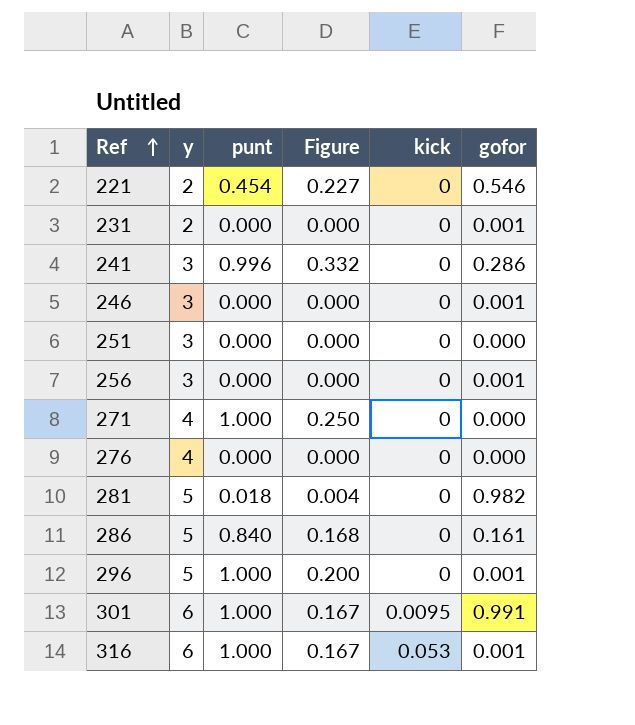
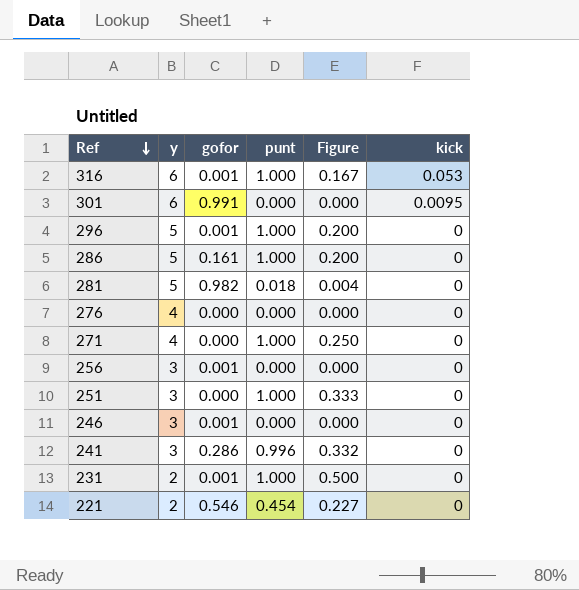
row order: Ref ascending -> Ref descending
column gofor | position: 6 -> 3
301 | punt: 1.000 -> 0.000
301 | Figure: 0.167 -> 0.000
286 | punt: 0.840 -> 1.000
286 | Figure: 0.168 -> 0.200
251 | punt: 0.000 -> 1.000
251 | Figure: 0.000 -> 0.333
231 | punt: 0.000 -> 1.000
231 | Figure: 0.000 -> 0.500

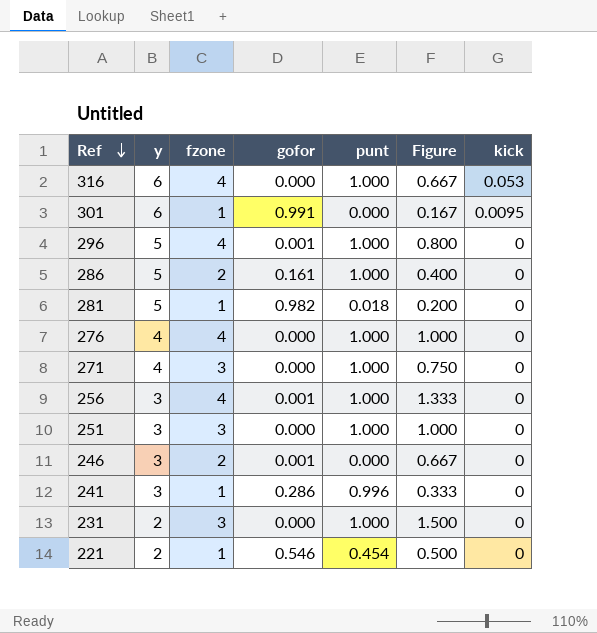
column fzone | position: none -> 3
column Figure | formula: [punt] / [y] -> [fzone] / [y]
316 | gofor: 0.001 -> 0.000
276 | punt: 0.000 -> 1.000
256 | punt: 0.000 -> 1.000
231 | gofor: 0.001 -> 0.000

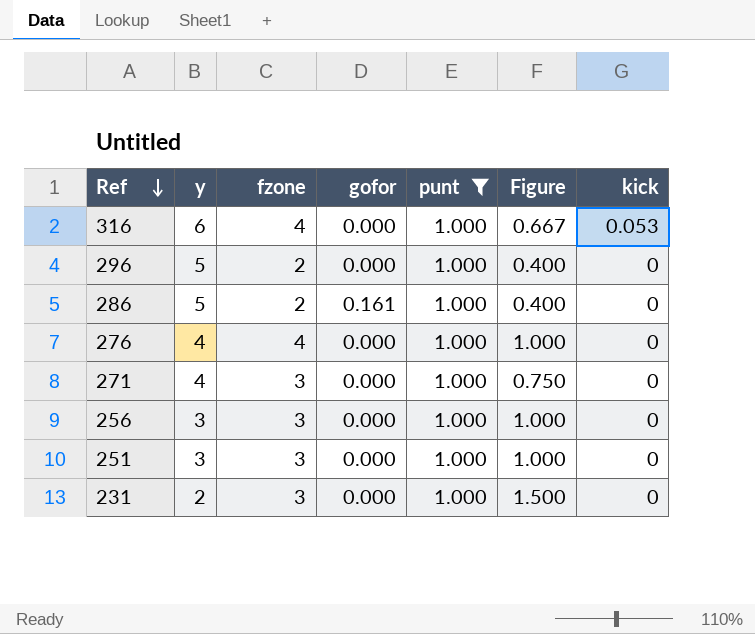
filter: none -> punt = 1.000
296 | fzone: 4 -> 2
296 | gofor: 0.001 -> 0.000
296 | Figure: 0.800 -> 0.400
256 | fzone: 4 -> 3
256 | gofor: 0.001 -> 0.000
256 | Figure: 1.333 -> 1.000

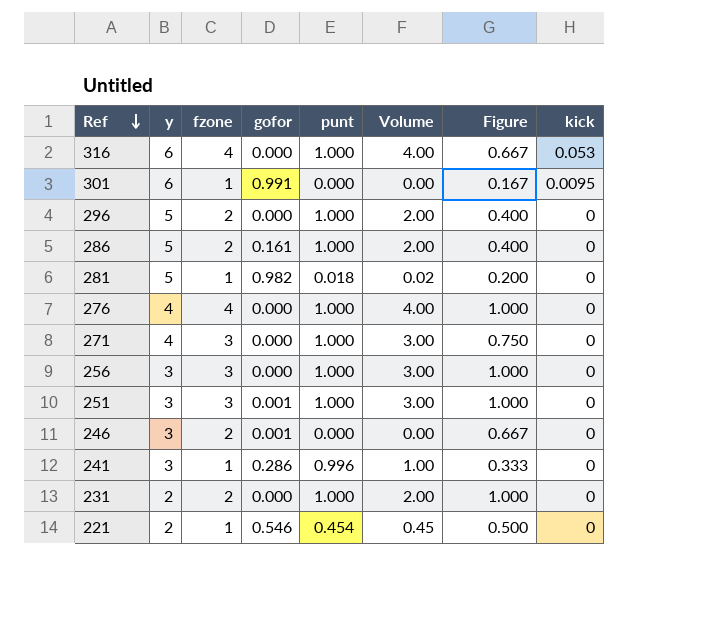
filter: punt = 1.000 -> none
column Volume | formula: none -> [fzone] * [punt]
251 | gofor: 0.000 -> 0.001
231 | fzone: 3 -> 2
231 | Figure: 1.500 -> 1.000

